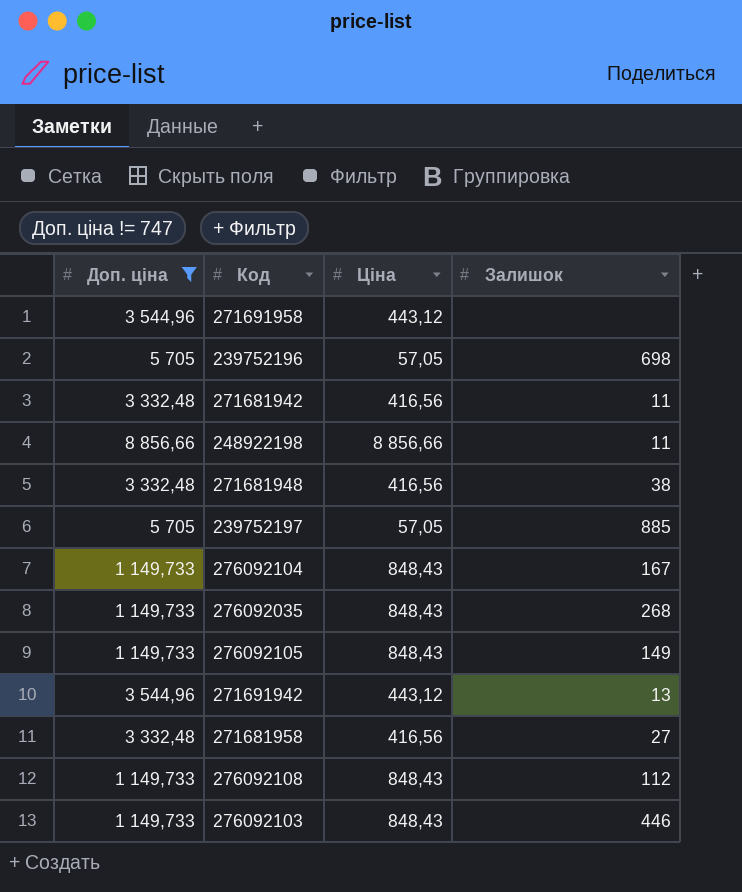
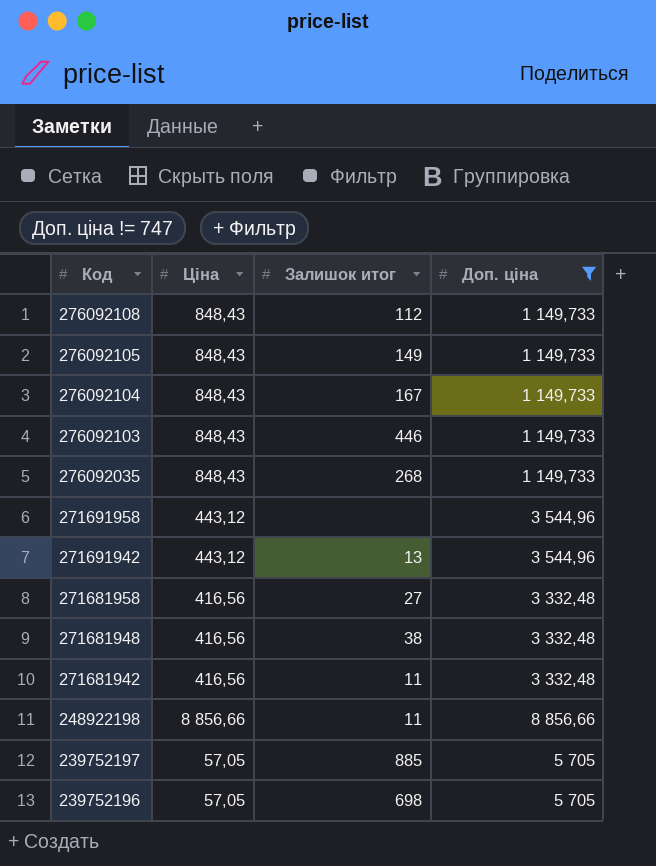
row order: none -> Код descending
column name: Залишок -> Залишок итог
column Доп. ціна | position: 1 -> 4

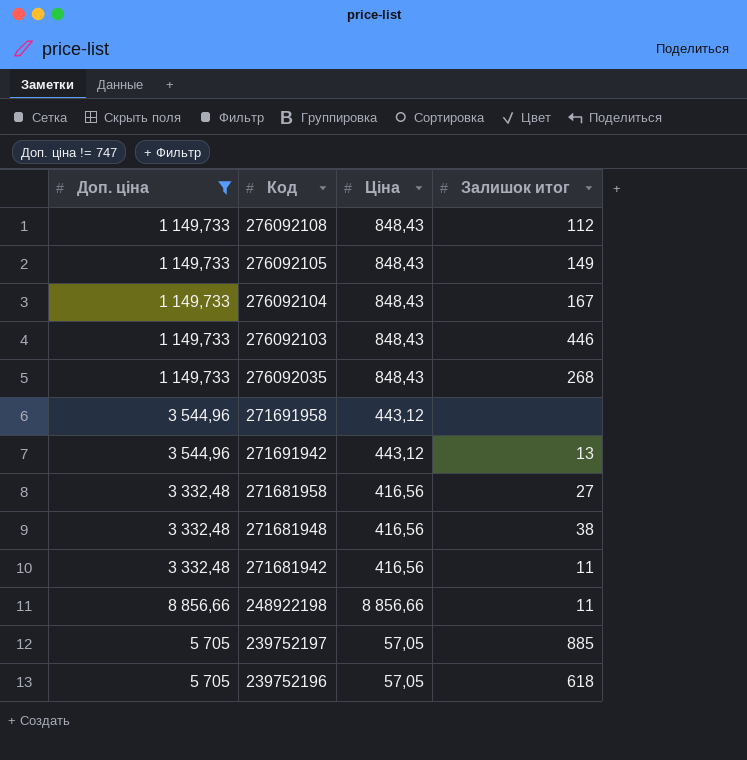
column Доп. ціна | position: 4 -> 1
239752196 | Залишок итог: 698 -> 618

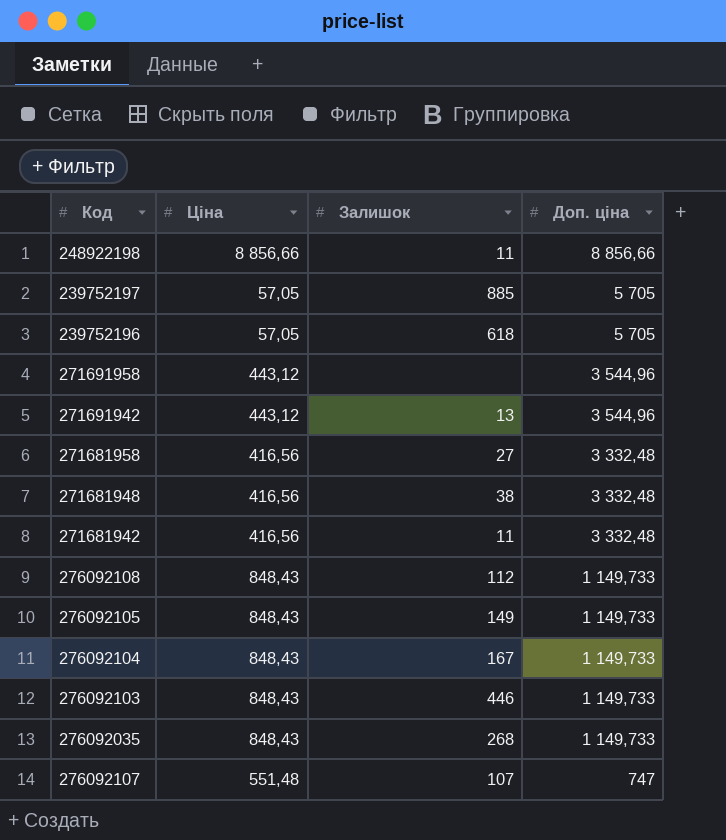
filter: Доп. ціна != 747 -> none
row order: Код descending -> Доп. ціна descending
column name: Залишок итог -> Залишок
column Доп. ціна | position: 1 -> 4

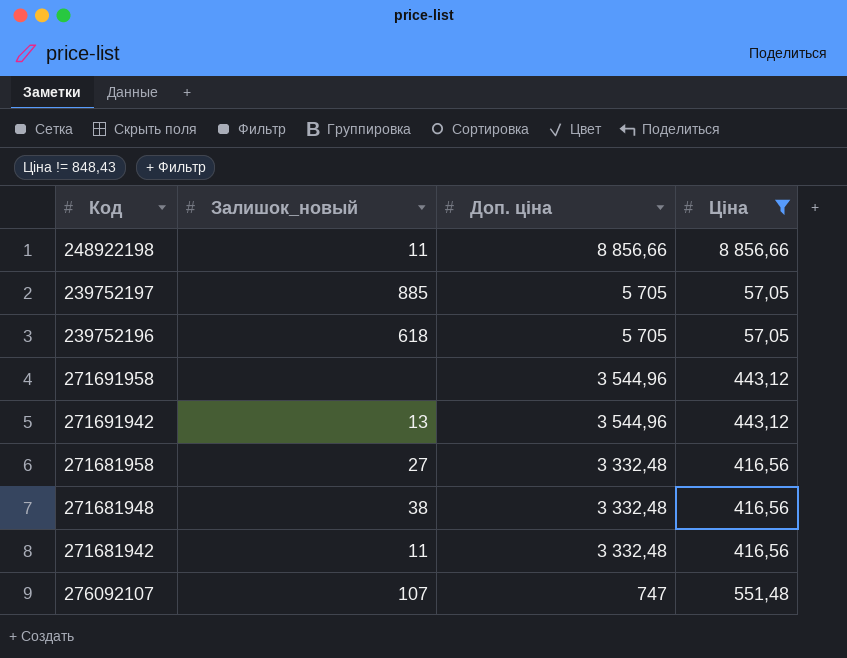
filter: none -> Ціна != 848,43
column name: Залишок -> Залишок_новый
column Ціна | position: 2 -> 4

